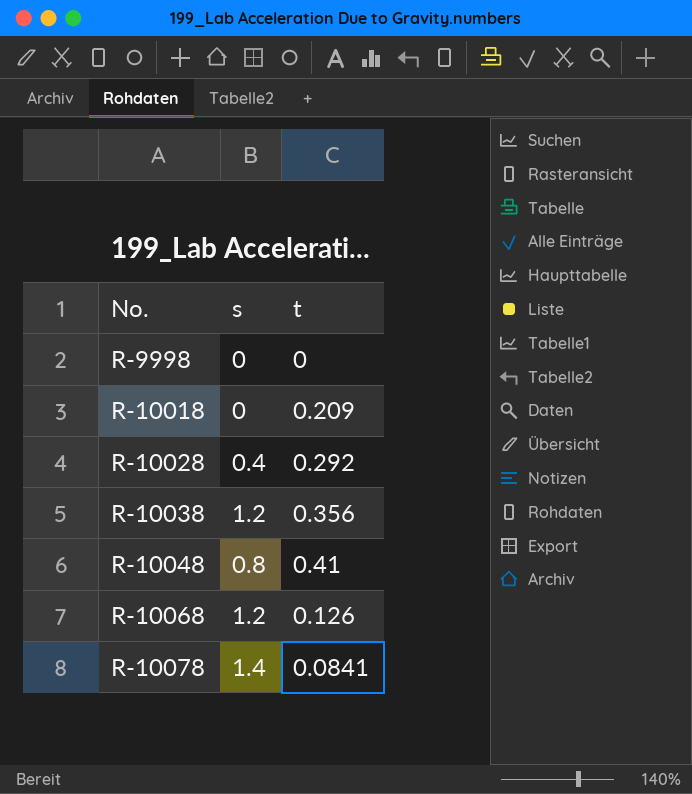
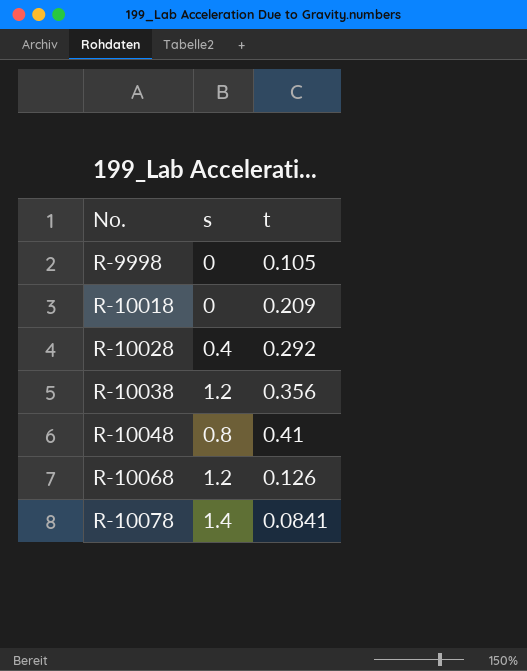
R-9998 | t: 0 -> 0.105

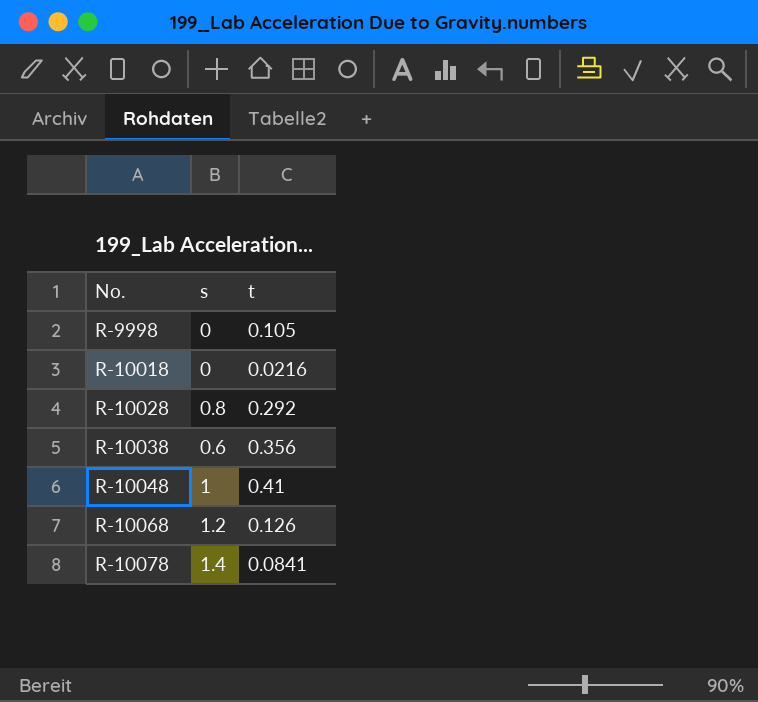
R-10018 | t: 0.209 -> 0.0216
R-10028 | s: 0.4 -> 0.8
R-10038 | s: 1.2 -> 0.6
R-10048 | s: 0.8 -> 1

